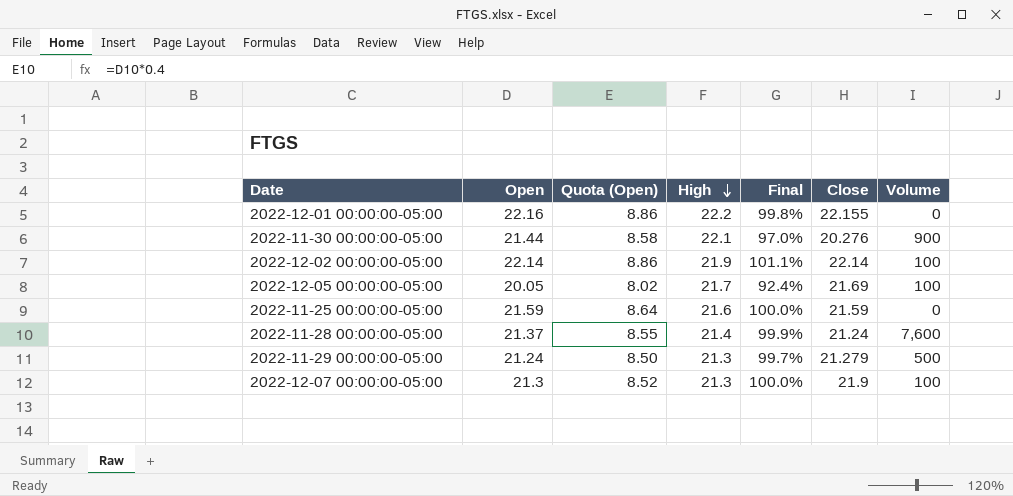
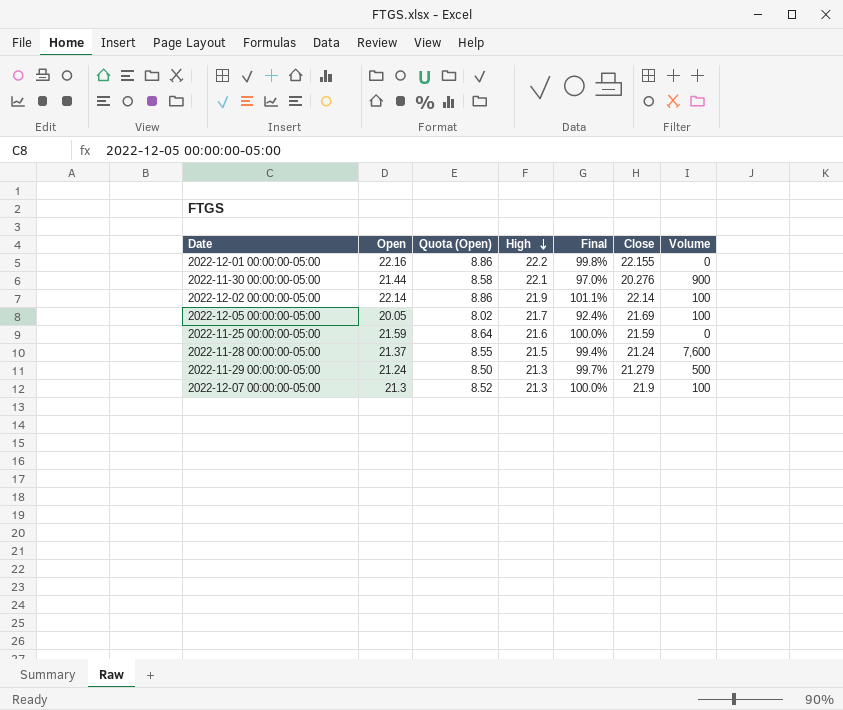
2022-11-28 00:00:00-05:00 | High: 21.4 -> 21.5
2022-11-28 00:00:00-05:00 | Final: 99.9% -> 99.4%

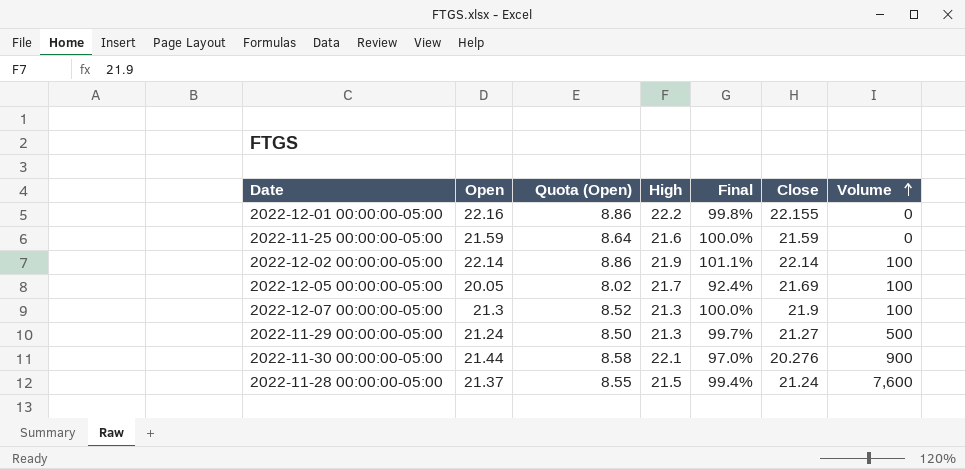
row order: High descending -> Volume ascending
2022-11-29 00:00:00-05:00 | Close: 21.279 -> 21.27

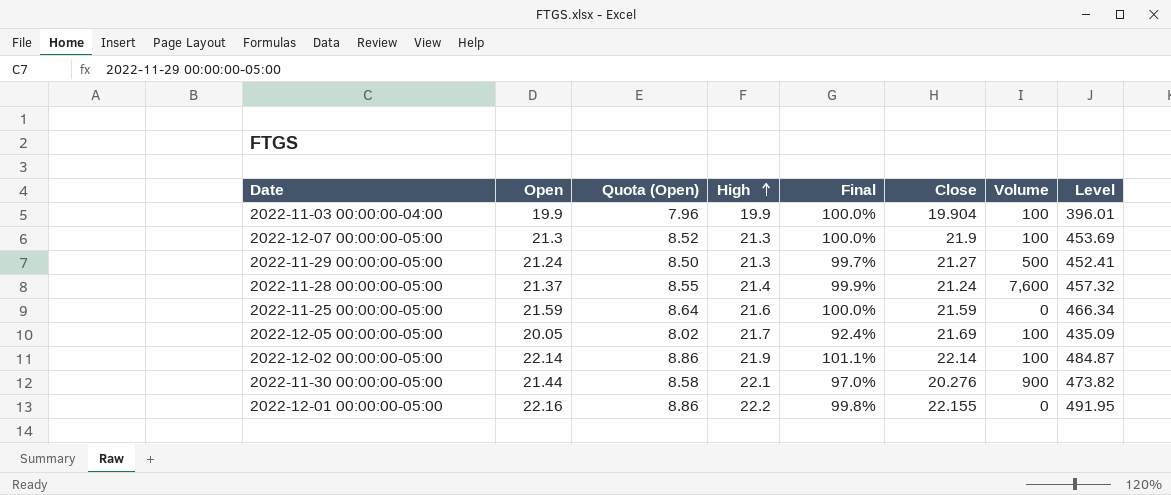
row order: Volume ascending -> High ascending
column Level | formula: none -> [Open] * [High]
row 2022-11-03 00:00:00-04:00: none -> 19.9 | 7.96 | 19.9 | 100.0% | 19.904 | 100 | 396.01
2022-11-28 00:00:00-05:00 | High: 21.5 -> 21.4
2022-11-28 00:00:00-05:00 | Final: 99.4% -> 99.9%

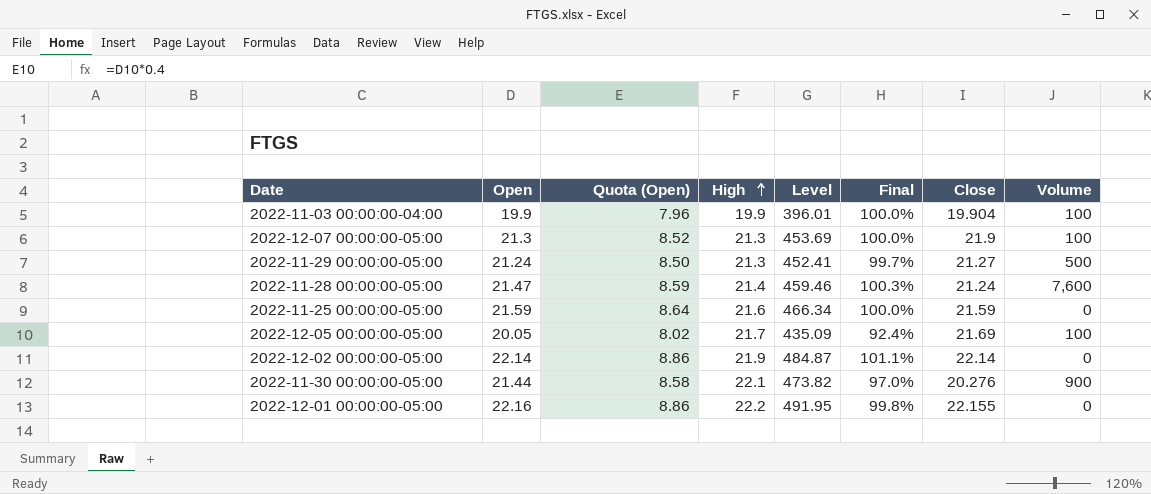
column Level | position: 8 -> 5
2022-11-28 00:00:00-05:00 | Open: 21.37 -> 21.47
2022-11-28 00:00:00-05:00 | Quota (Open): 8.55 -> 8.59
2022-11-28 00:00:00-05:00 | Level: 457.32 -> 459.46
2022-11-28 00:00:00-05:00 | Final: 99.9% -> 100.3%
2022-12-02 00:00:00-05:00 | Volume: 100 -> 0

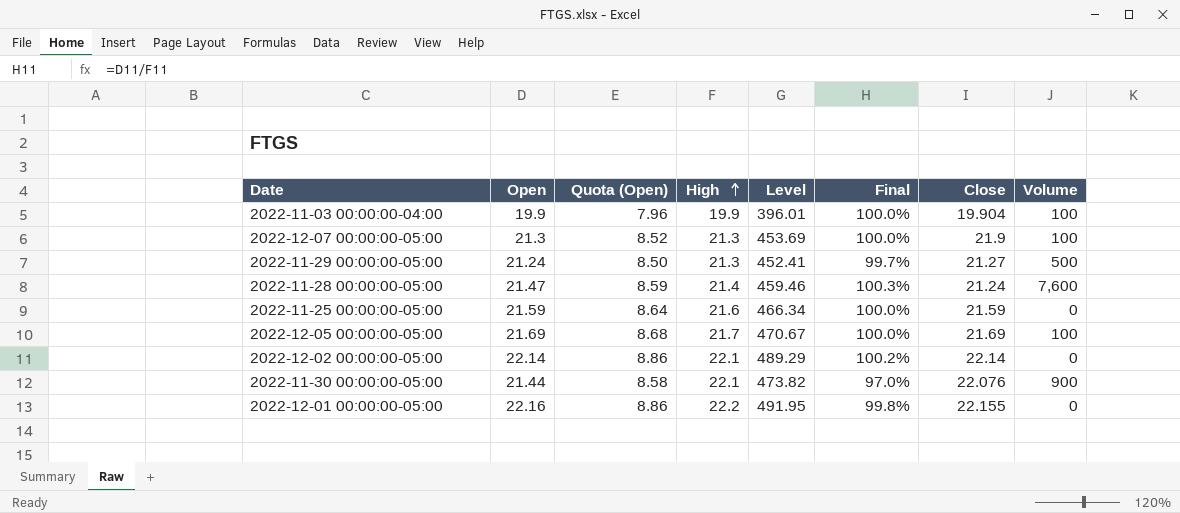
2022-12-05 00:00:00-05:00 | Open: 20.05 -> 21.69
2022-12-05 00:00:00-05:00 | Quota (Open): 8.02 -> 8.68
2022-12-05 00:00:00-05:00 | Level: 435.09 -> 470.67
2022-12-05 00:00:00-05:00 | Final: 92.4% -> 100.0%
2022-12-02 00:00:00-05:00 | High: 21.9 -> 22.1
2022-12-02 00:00:00-05:00 | Level: 484.87 -> 489.29
2022-12-02 00:00:00-05:00 | Final: 101.1% -> 100.2%
2022-11-30 00:00:00-05:00 | Close: 20.276 -> 22.076

